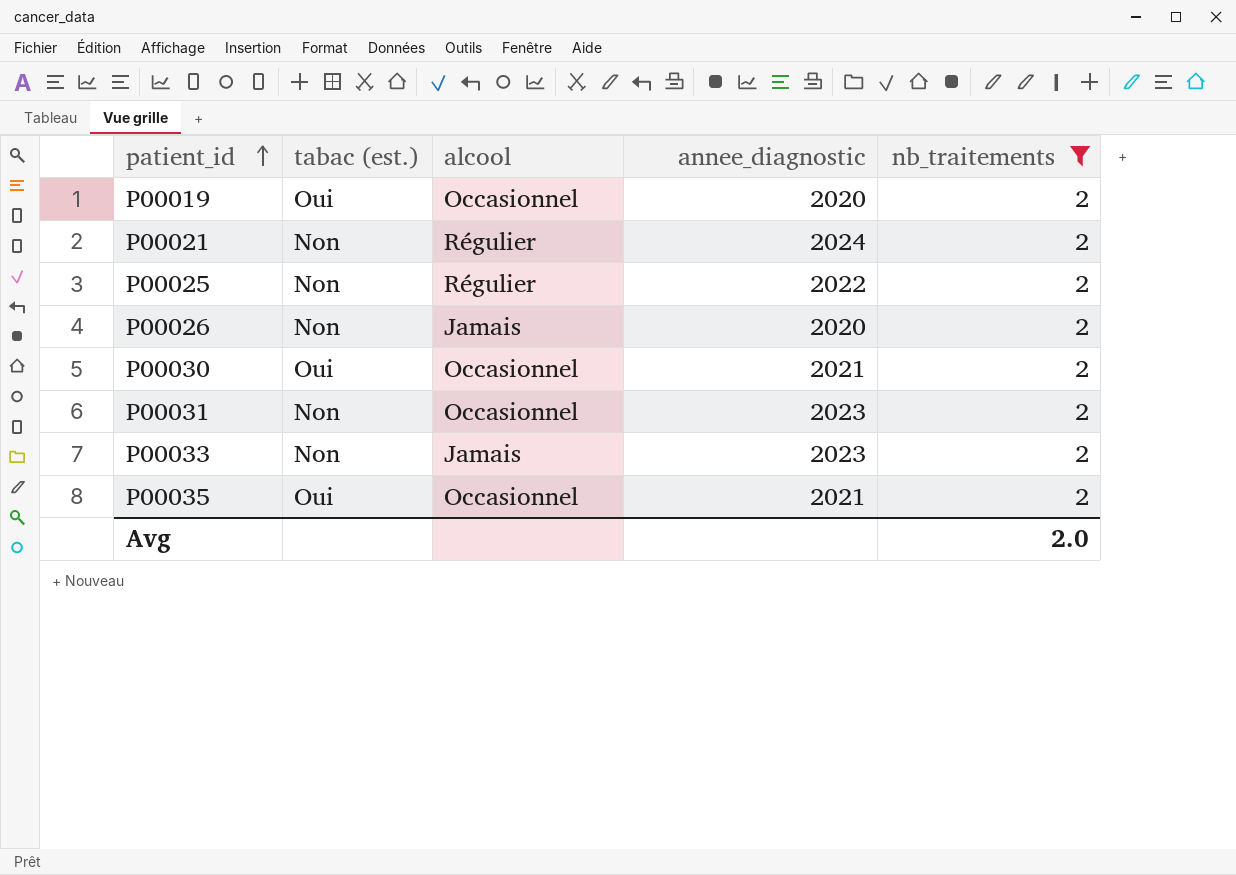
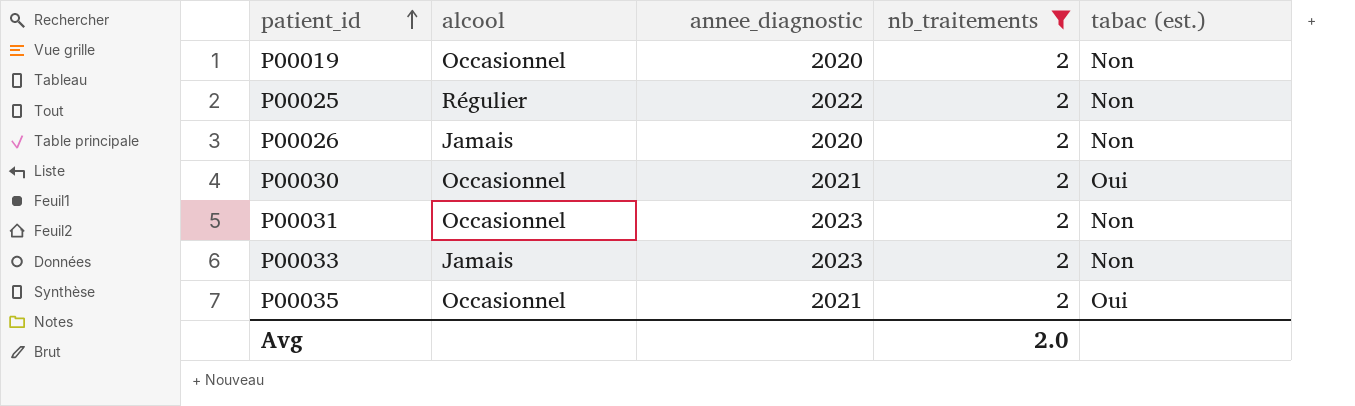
column tabac (est.) | position: 2 -> 5
row P00021: Non | Régulier | 2024 | 2 -> none
P00019 | tabac (est.): Oui -> Non

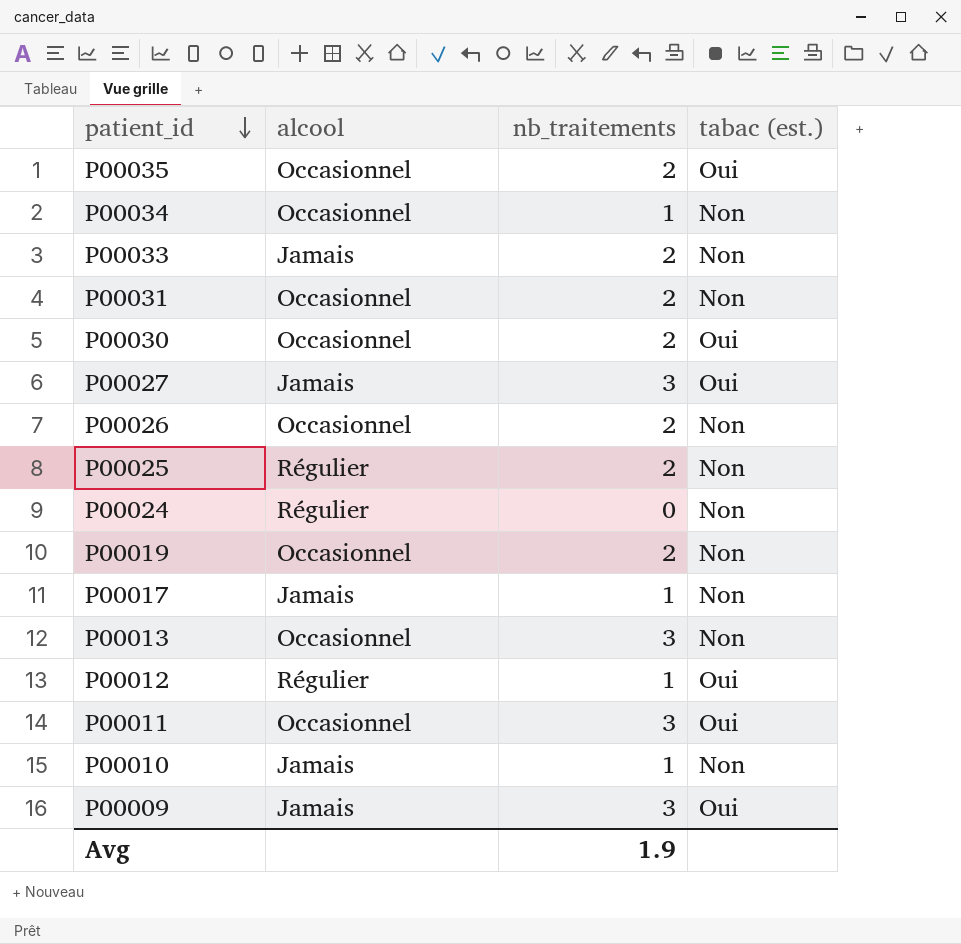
filter: nb_traitements = 2 -> none
row order: patient_id ascending -> patient_id descending
column annee_diagnostic | position: 3 -> none
P00026 | alcool: Jamais -> Occasionnel
Avg | nb_traitements: 2.0 -> 1.9

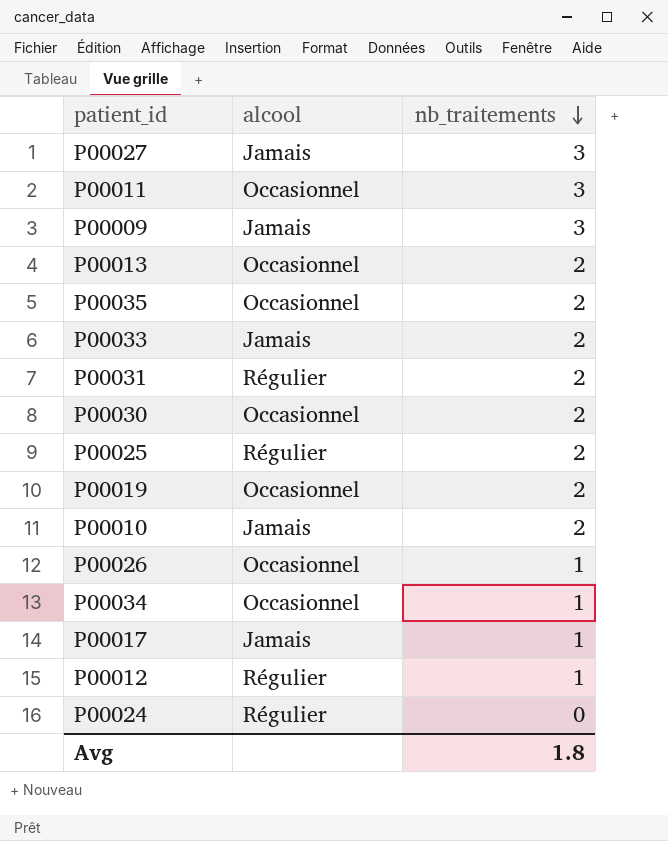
row order: patient_id descending -> nb_traitements descending
column tabac (est.) | position: 4 -> none
P00013 | nb_traitements: 3 -> 2
P00031 | alcool: Occasionnel -> Régulier
P00010 | nb_traitements: 1 -> 2
P00026 | nb_traitements: 2 -> 1
Avg | nb_traitements: 1.9 -> 1.8

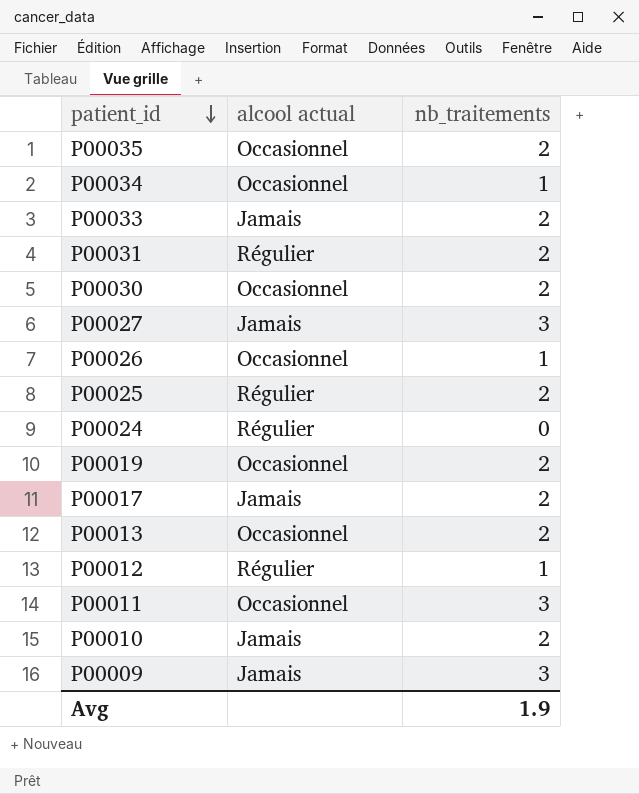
row order: nb_traitements descending -> patient_id descending
column name: alcool -> alcool actual
P00017 | nb_traitements: 1 -> 2
Avg | nb_traitements: 1.8 -> 1.9

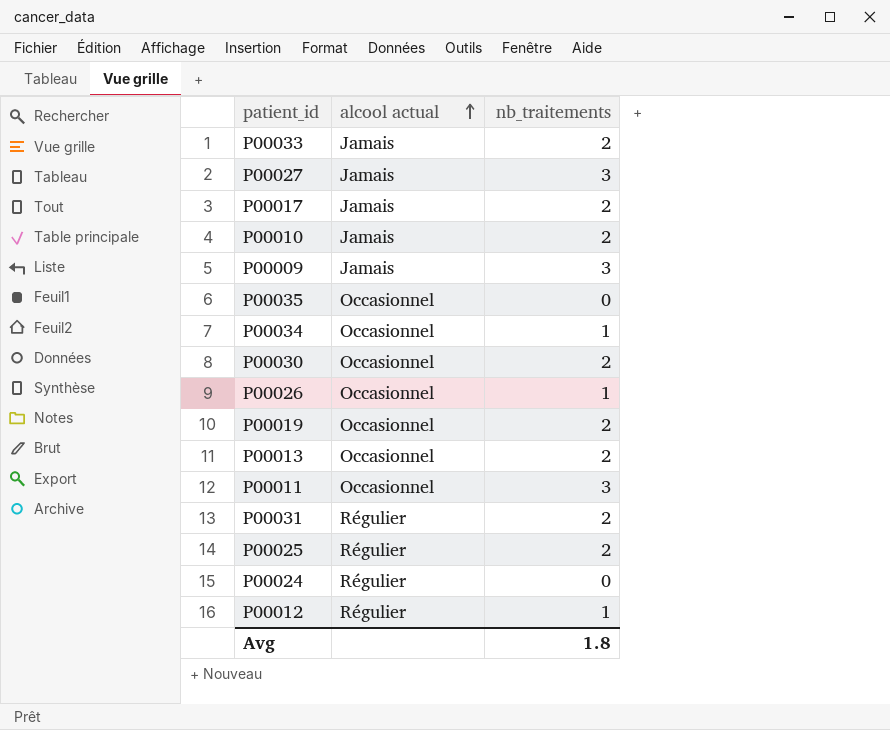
row order: patient_id descending -> alcool actual ascending
P00035 | nb_traitements: 2 -> 0
Avg | nb_traitements: 1.9 -> 1.8

